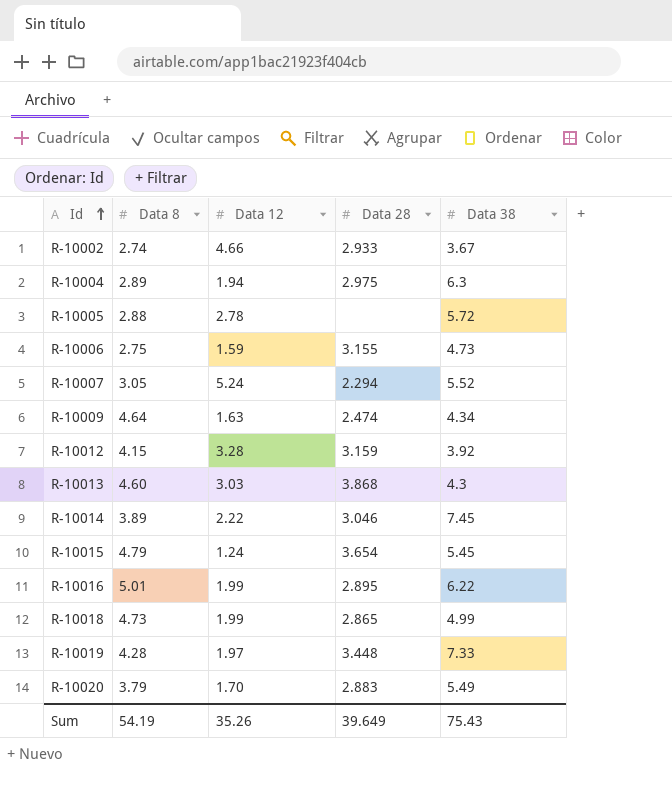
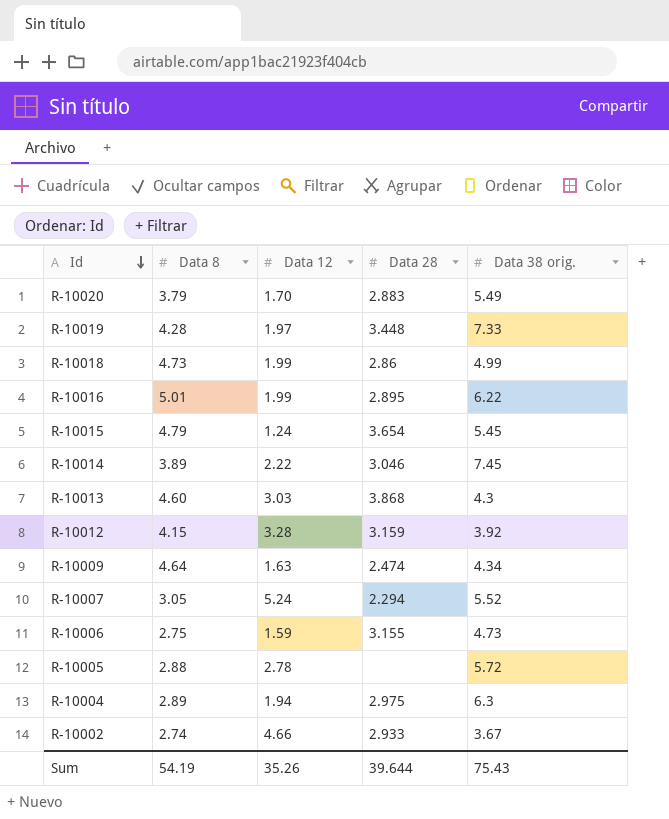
row order: Id ascending -> Id descending
column name: Data 38 -> Data 38 orig.
R-10018 | Data 28: 2.865 -> 2.86
Sum | Data 28: 39.649 -> 39.644

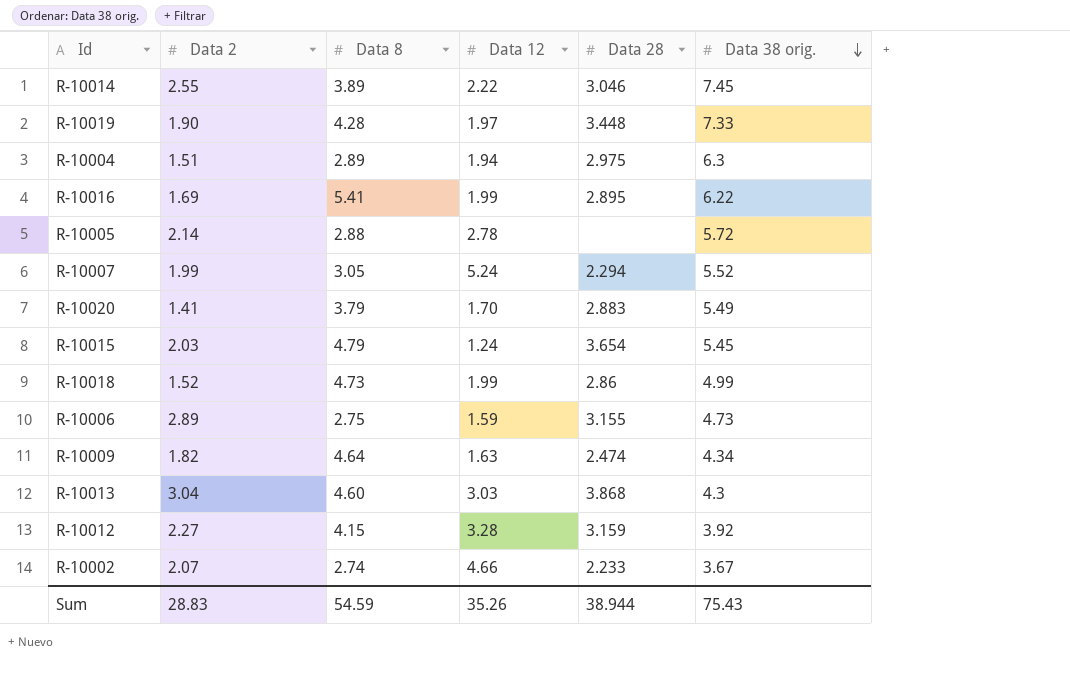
row order: Id descending -> Data 38 orig. descending
column Data 2 | position: none -> 2
R-10016 | Data 8: 5.01 -> 5.41
R-10002 | Data 28: 2.933 -> 2.233
Sum | Data 8: 54.19 -> 54.59
Sum | Data 28: 39.644 -> 38.944

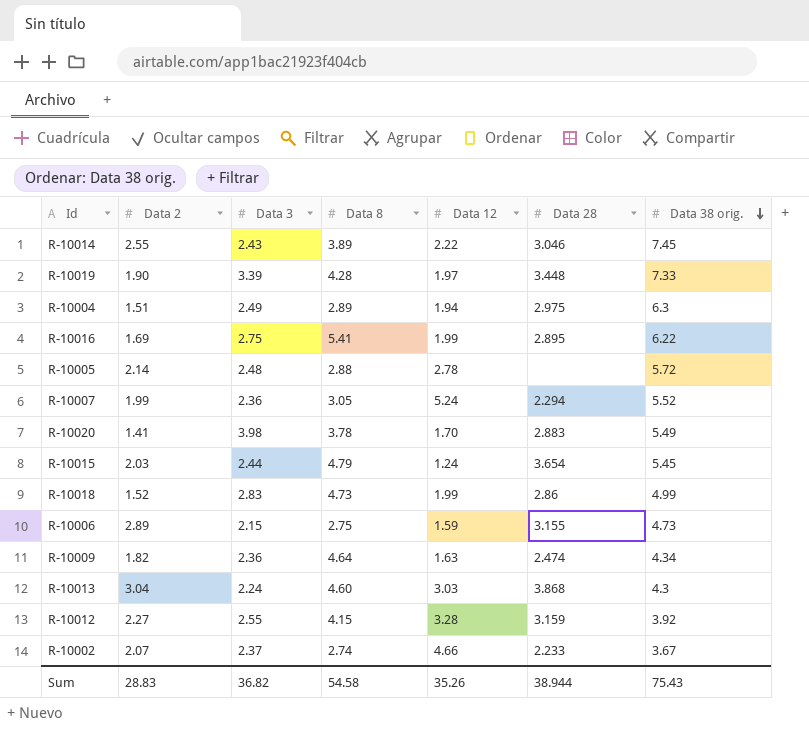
column Data 3 | position: none -> 3
R-10020 | Data 8: 3.79 -> 3.78
Sum | Data 8: 54.59 -> 54.58

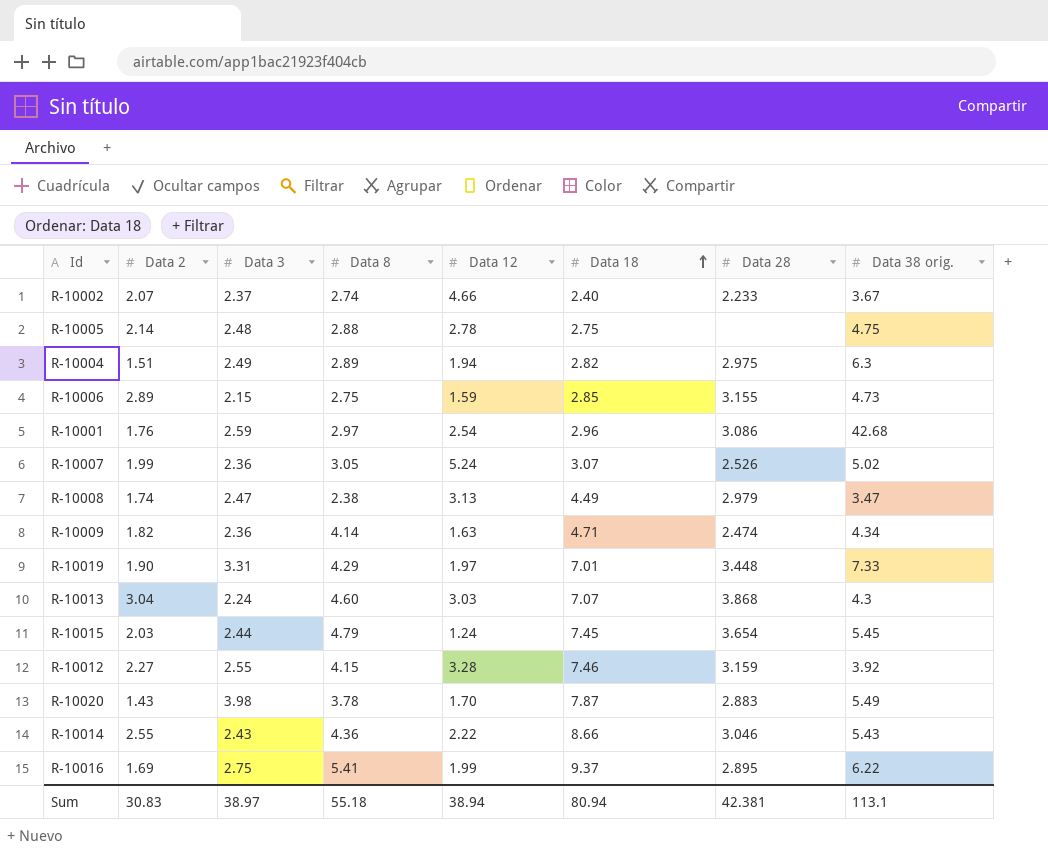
row order: Data 38 orig. descending -> Data 18 ascending
column Data 18 | position: none -> 6
row R-10018: 1.52 | 2.83 | 4.73 | 1.99 | 2.86 | 4.99 -> none
R-10005 | Data 38 orig.: 5.72 -> 4.75
row R-10001: none -> 1.76 | 2.59 | 2.97 | 2.54 | 2.96 | 3.086 | 42.68
R-10007 | Data 28: 2.294 -> 2.526
R-10007 | Data 38 orig.: 5.52 -> 5.02
row R-10008: none -> 1.74 | 2.47 | 2.38 | 3.13 | 4.49 | 2.979 | 3.47
R-10009 | Data 8: 4.64 -> 4.14
R-10019 | Data 3: 3.39 -> 3.31
R-10019 | Data 8: 4.28 -> 4.29
R-10020 | Data 2: 1.41 -> 1.43
R-10014 | Data 8: 3.89 -> 4.36
R-10014 | Data 38 orig.: 7.45 -> 5.43
Sum | Data 2: 28.83 -> 30.83
Sum | Data 3: 36.82 -> 38.97
Sum | Data 8: 54.58 -> 55.18
Sum | Data 12: 35.26 -> 38.94
Sum | Data 28: 38.944 -> 42.381
Sum | Data 38 orig.: 75.43 -> 113.1

